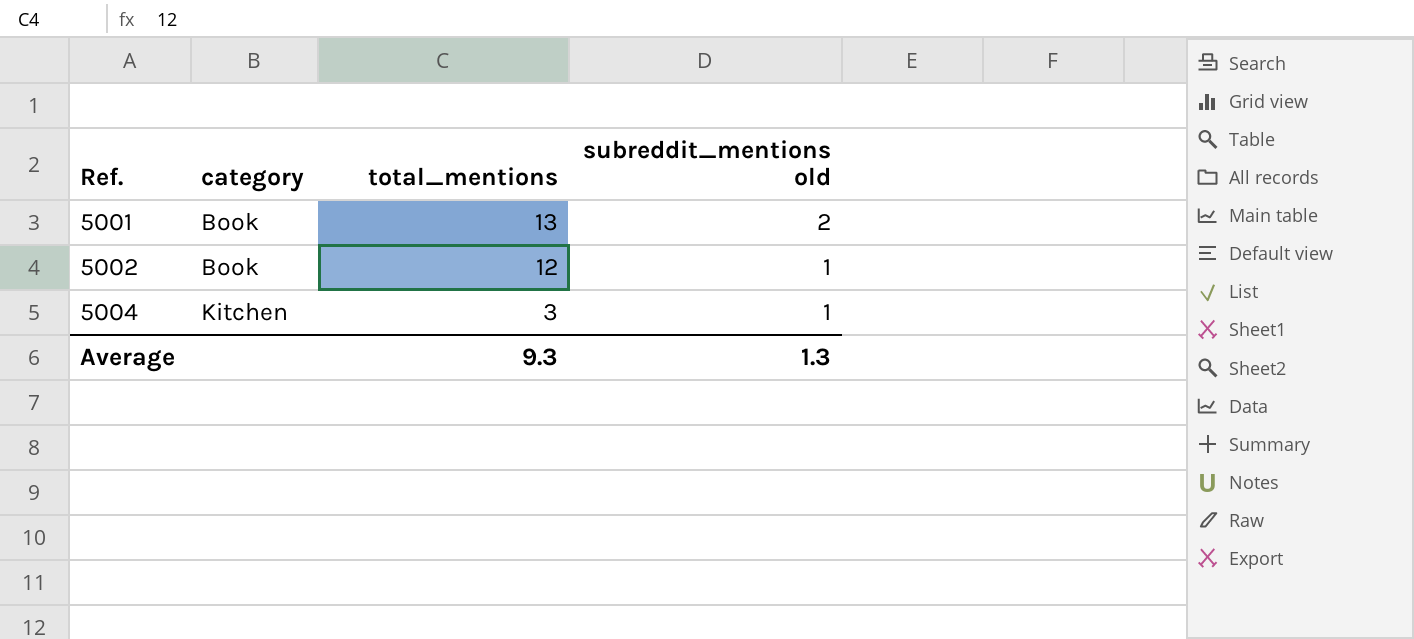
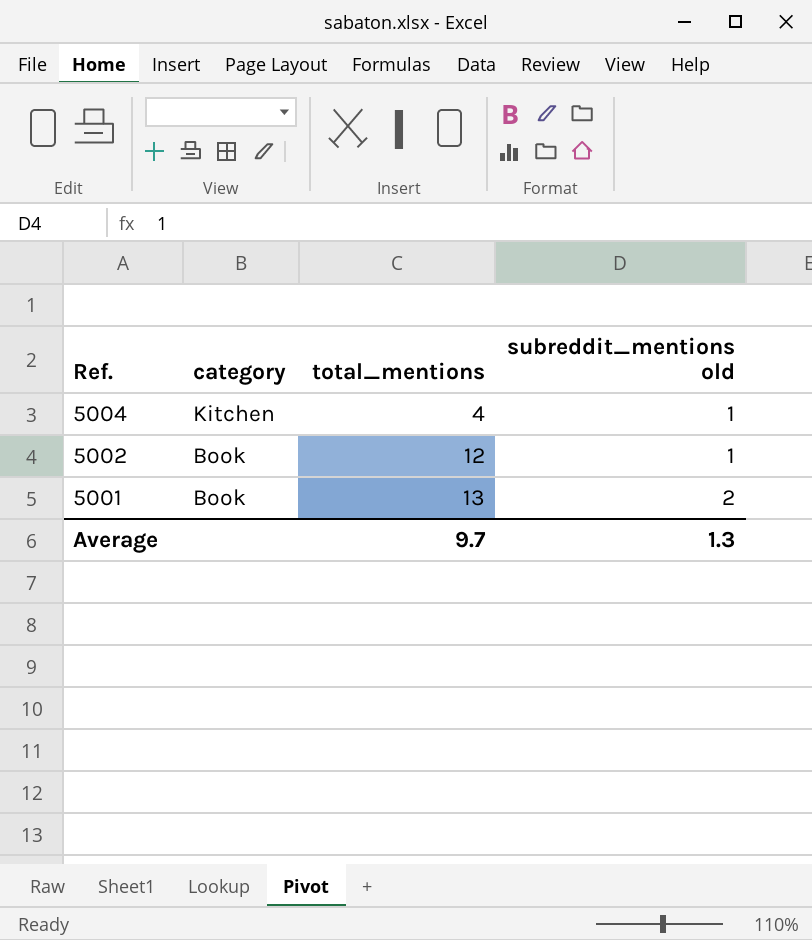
row order: Ref. ascending -> Ref. descending
5004 | total_mentions: 3 -> 4
Average | total_mentions: 9.3 -> 9.7

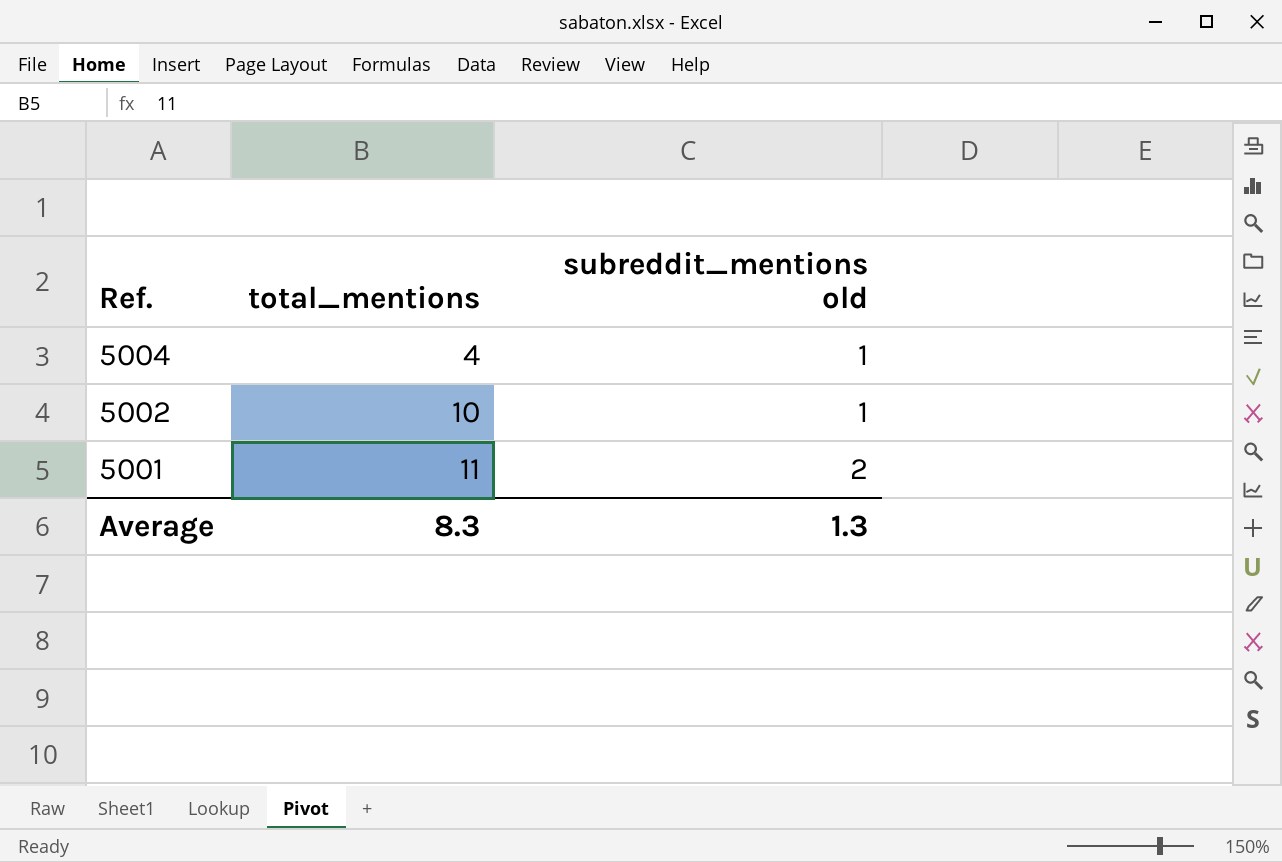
column category | position: 2 -> none
5002 | total_mentions: 12 -> 10
5001 | total_mentions: 13 -> 11
Average | total_mentions: 9.7 -> 8.3

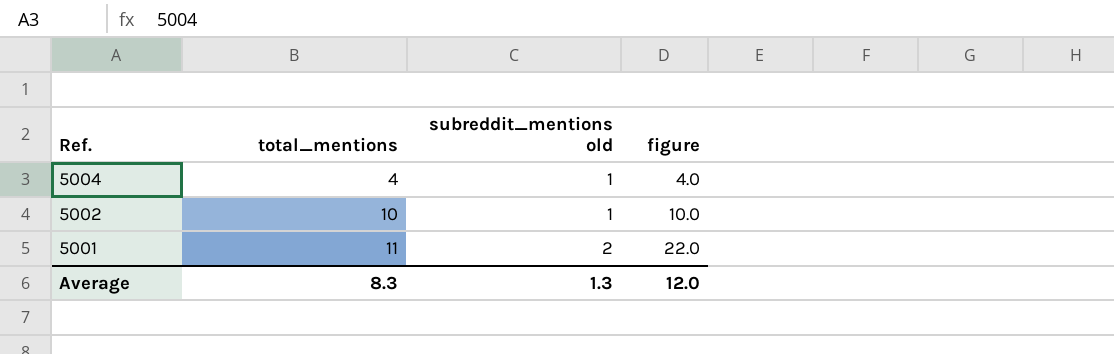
column figure | formula: none -> [total_mentions] * [subreddit_mentions old]

